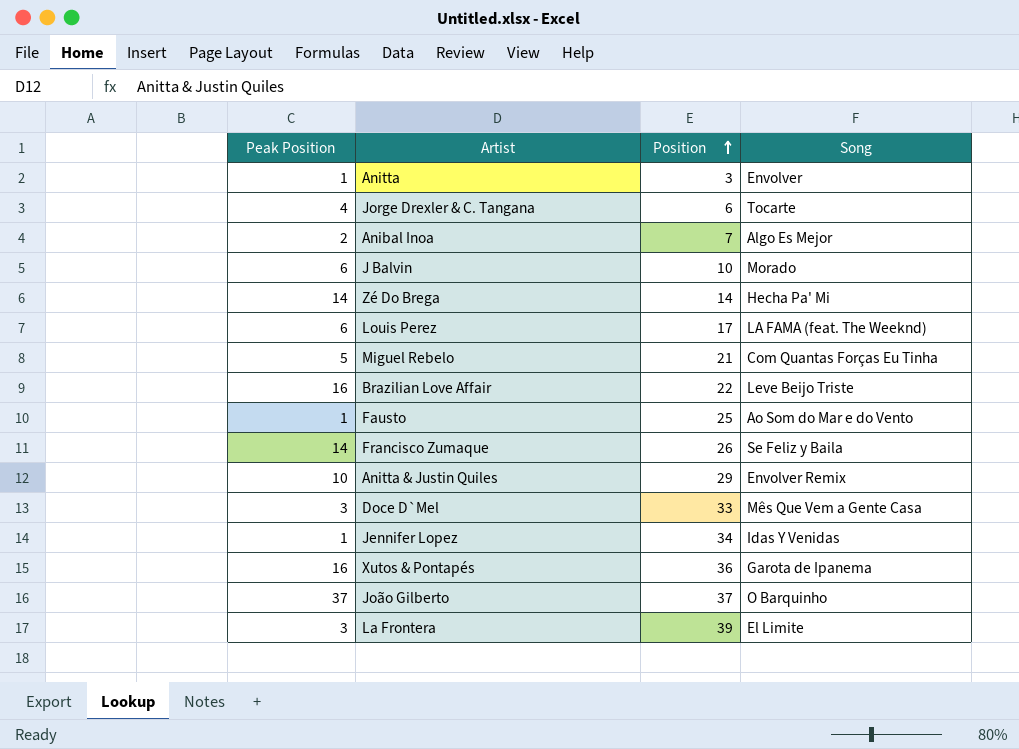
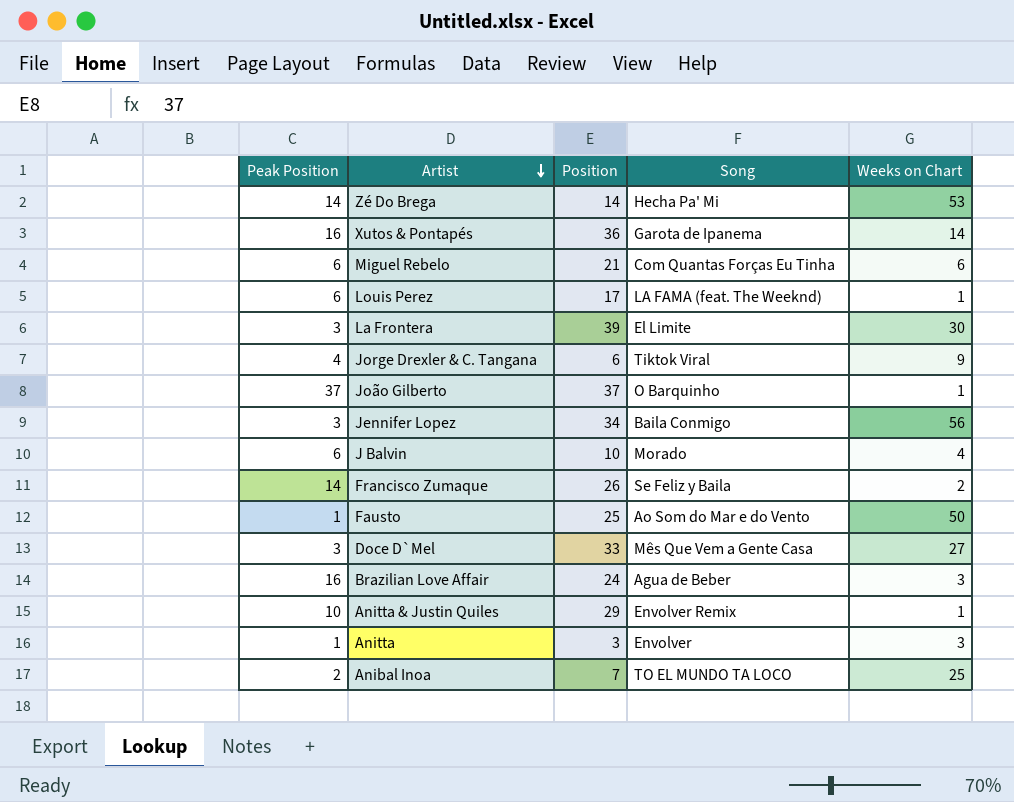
row order: Position ascending -> Artist descending
column Weeks on Chart | position: none -> 5
Miguel Rebelo | Peak Position: 5 -> 6
Jorge Drexler & C. Tangana | Song: Tocarte -> Tiktok Viral
Jennifer Lopez | Peak Position: 1 -> 3
Jennifer Lopez | Song: Idas Y Venidas -> Baila Conmigo
Brazilian Love Affair | Position: 22 -> 24
Brazilian Love Affair | Song: Leve Beijo Triste -> Agua de Beber
Anibal Inoa | Song: Algo Es Mejor -> TO EL MUNDO TA LOCO

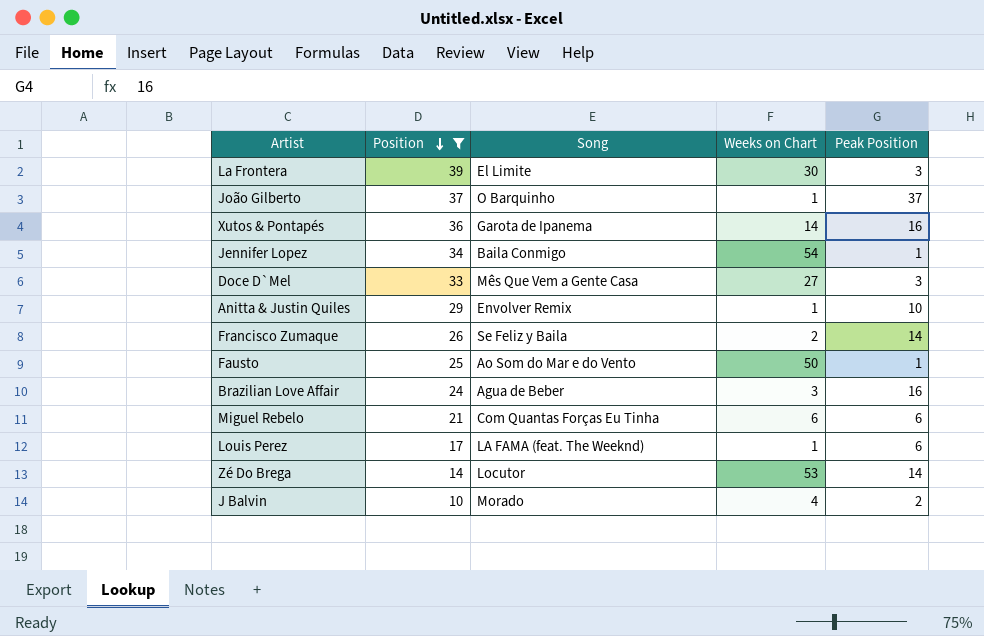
filter: none -> Position >= 10
row order: Artist descending -> Position descending
column Peak Position | position: 1 -> 5
Jennifer Lopez | Weeks on Chart: 56 -> 54
Jennifer Lopez | Peak Position: 3 -> 1
Zé Do Brega | Song: Hecha Pa' Mi -> Locutor
J Balvin | Peak Position: 6 -> 2

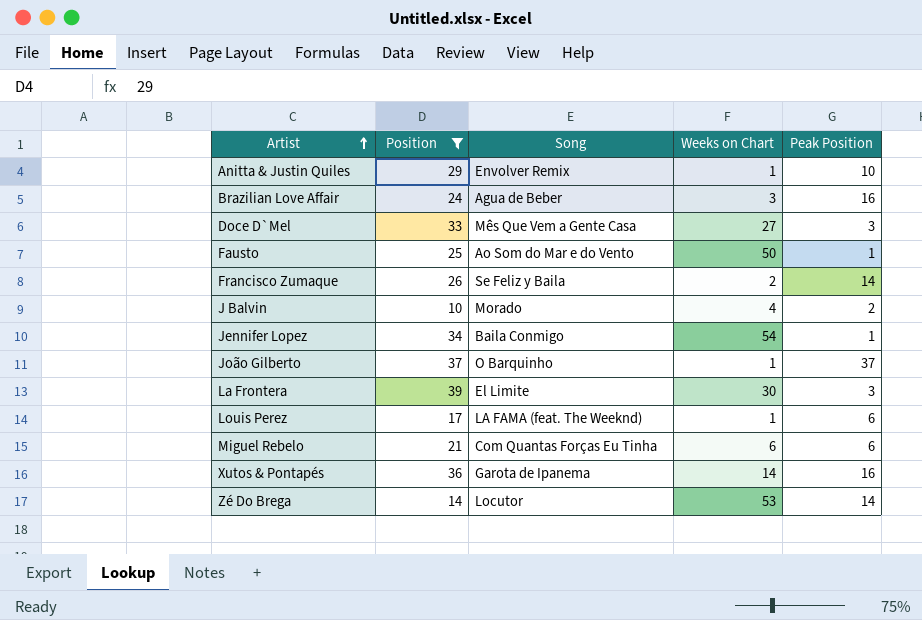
row order: Position descending -> Artist ascending

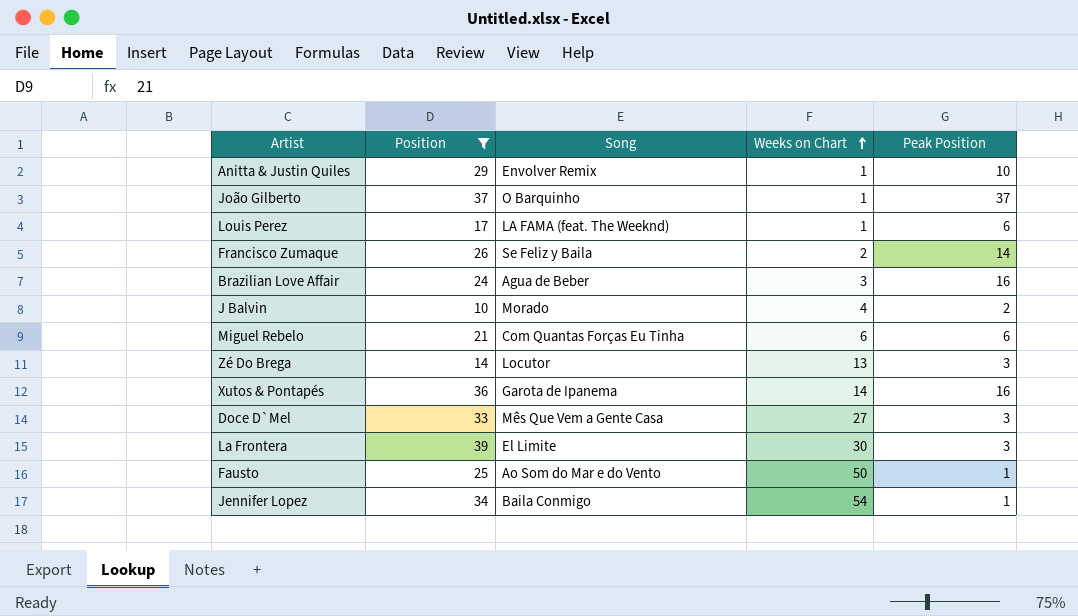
row order: Artist ascending -> Weeks on Chart ascending
Zé Do Brega | Weeks on Chart: 53 -> 13
Zé Do Brega | Peak Position: 14 -> 3

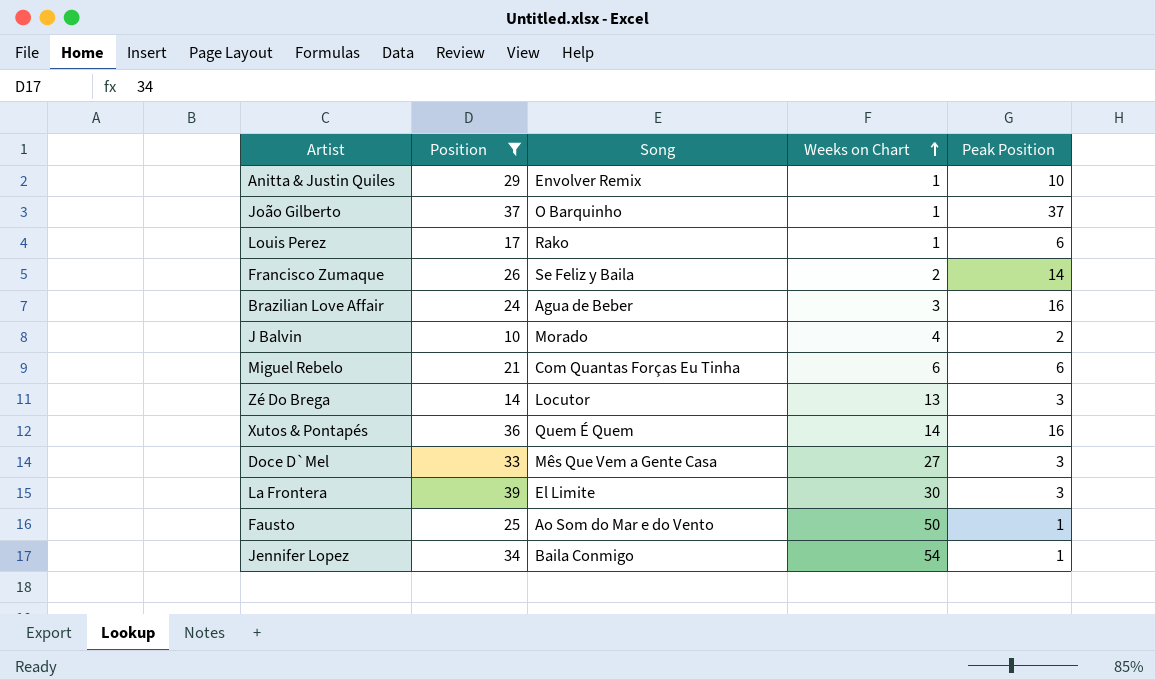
Louis Perez | Song: LA FAMA (feat. The Weeknd) -> Rako
Xutos & Pontapés | Song: Garota de Ipanema -> Quem É Quem

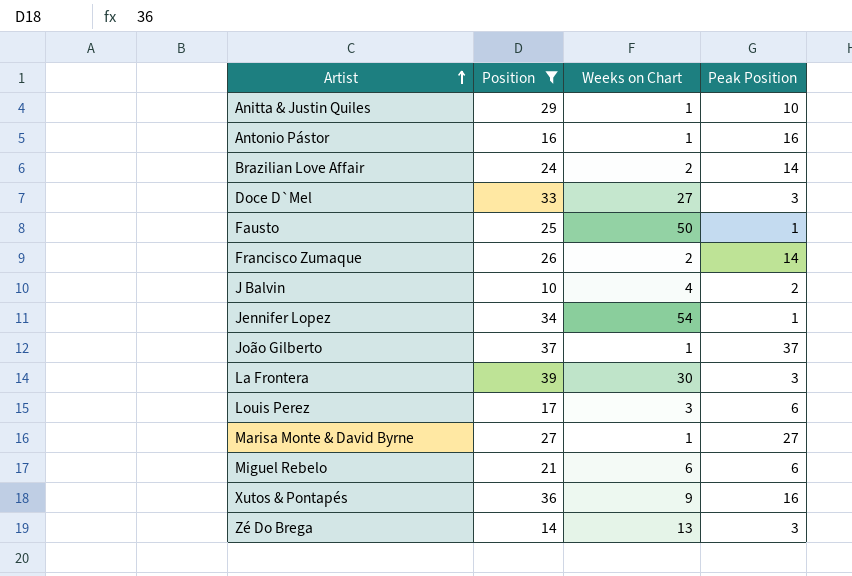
row order: Weeks on Chart ascending -> Artist ascending
column Song | position: 3 -> none
row Antonio Pástor: none -> 16 | 1 | 16
Brazilian Love Affair | Weeks on Chart: 3 -> 2
Brazilian Love Affair | Peak Position: 16 -> 14
Louis Perez | Weeks on Chart: 1 -> 3
row Marisa Monte & David Byrne: none -> 27 | 1 | 27
Xutos & Pontapés | Weeks on Chart: 14 -> 9

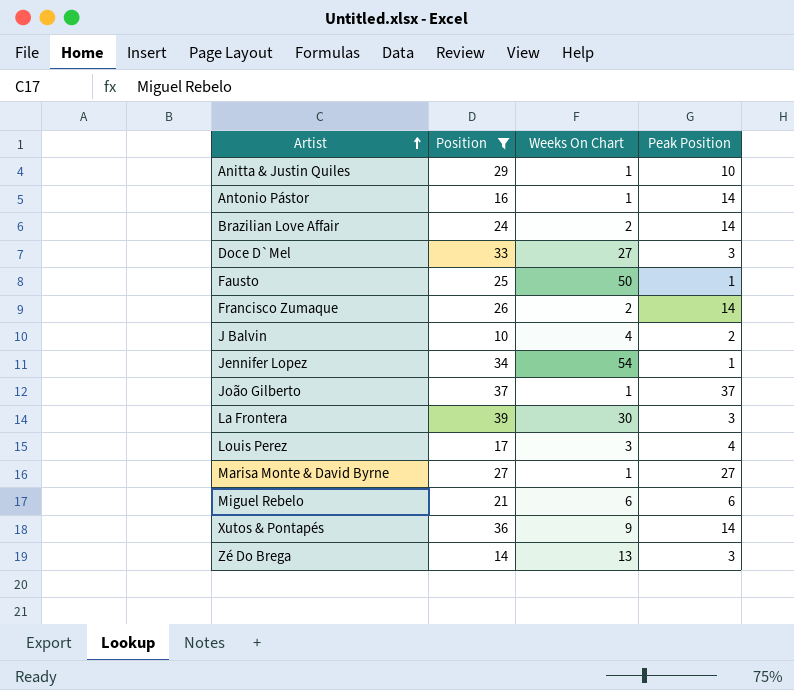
column name: Weeks on Chart -> Weeks On Chart
Antonio Pástor | Peak Position: 16 -> 14
Louis Perez | Peak Position: 6 -> 4
Xutos & Pontapés | Peak Position: 16 -> 14

